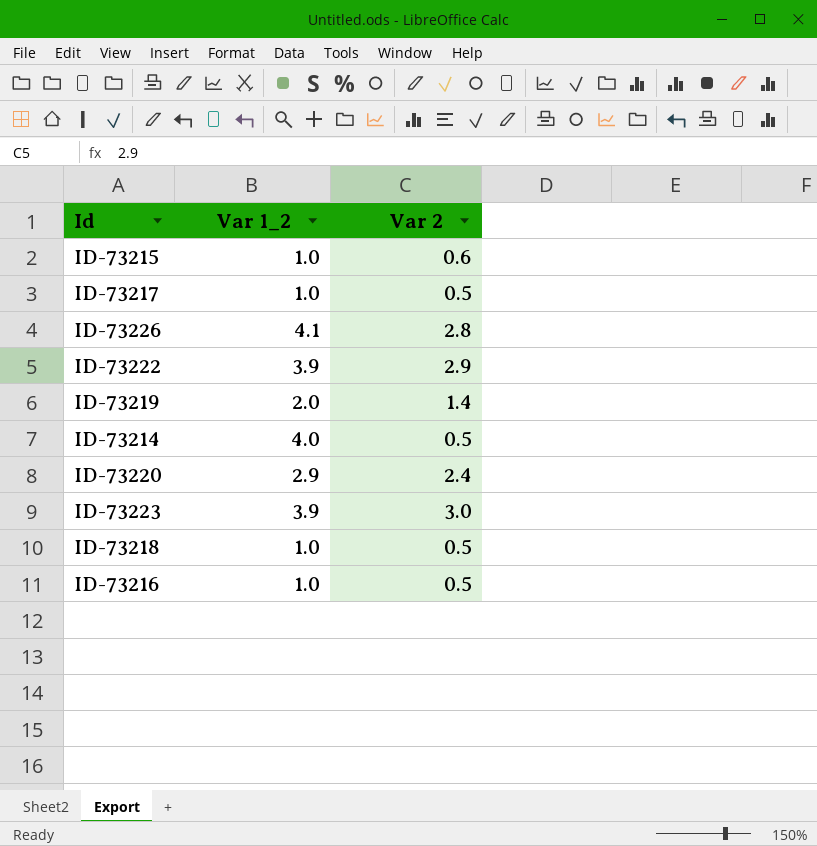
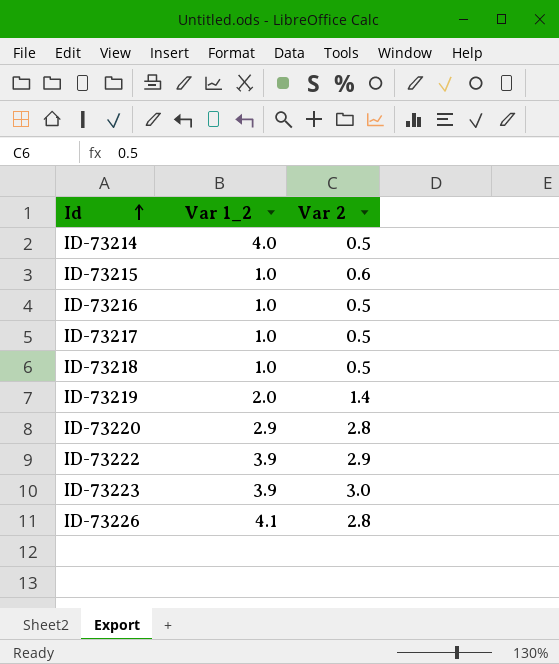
row order: none -> Id ascending
ID-73220 | Var 2: 2.4 -> 2.8

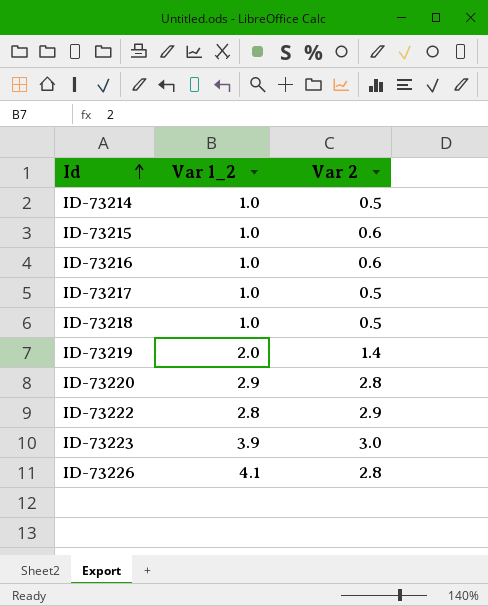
ID-73214 | Var 1_2: 4.0 -> 1.0
ID-73216 | Var 2: 0.5 -> 0.6
ID-73222 | Var 1_2: 3.9 -> 2.8

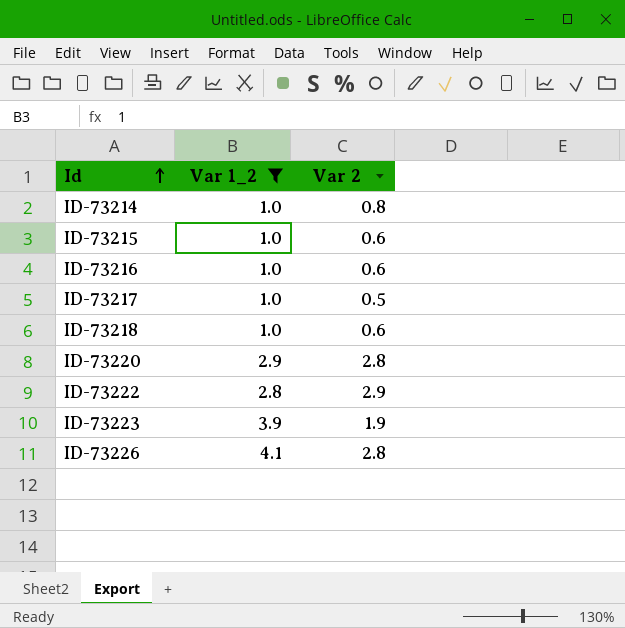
filter: none -> Var 1_2 != 2.0
ID-73214 | Var 2: 0.5 -> 0.8
ID-73218 | Var 2: 0.5 -> 0.6
ID-73223 | Var 2: 3.0 -> 1.9

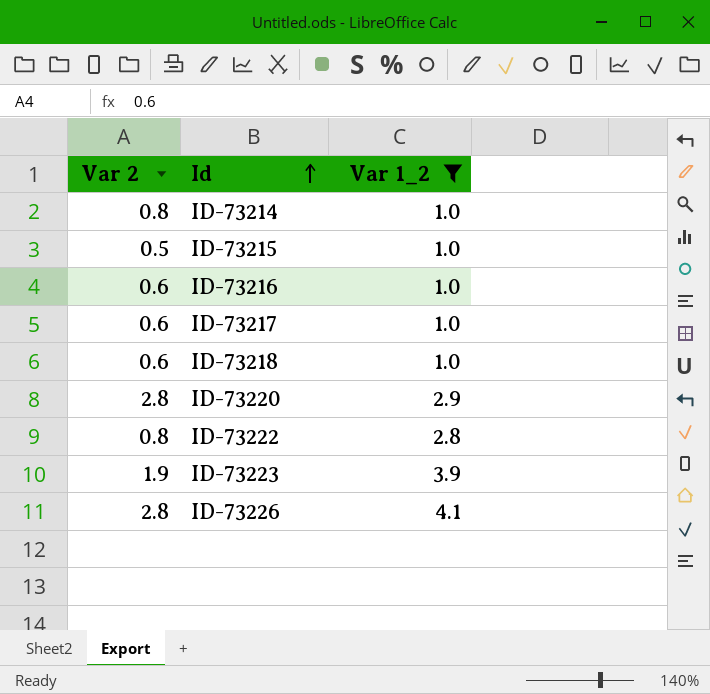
column Var 2 | position: 3 -> 1
ID-73215 | Var 2: 0.6 -> 0.5
ID-73217 | Var 2: 0.5 -> 0.6
ID-73222 | Var 2: 2.9 -> 0.8

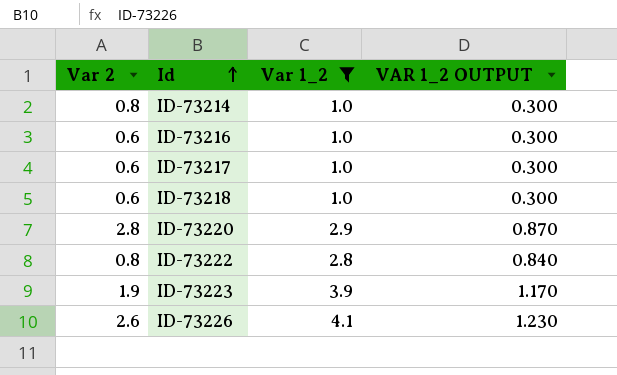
column VAR 1_2 OUTPUT | formula: none -> [Var 1_2] * 0.3
row ID-73215: 0.5 | 1.0 -> none
ID-73226 | Var 2: 2.8 -> 2.6

